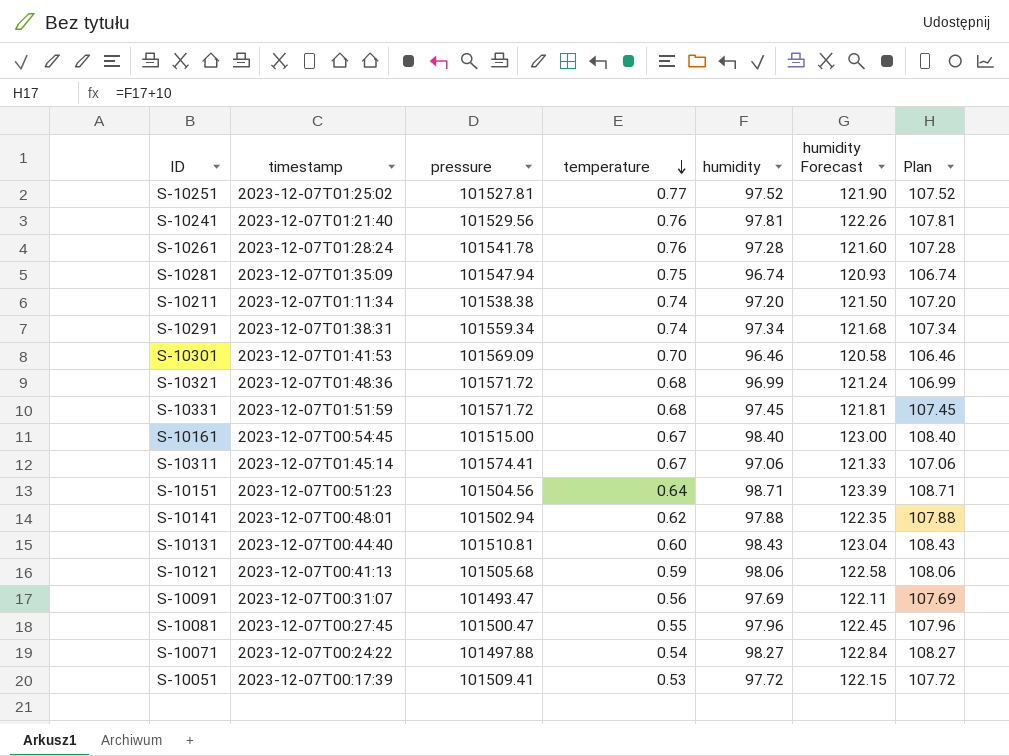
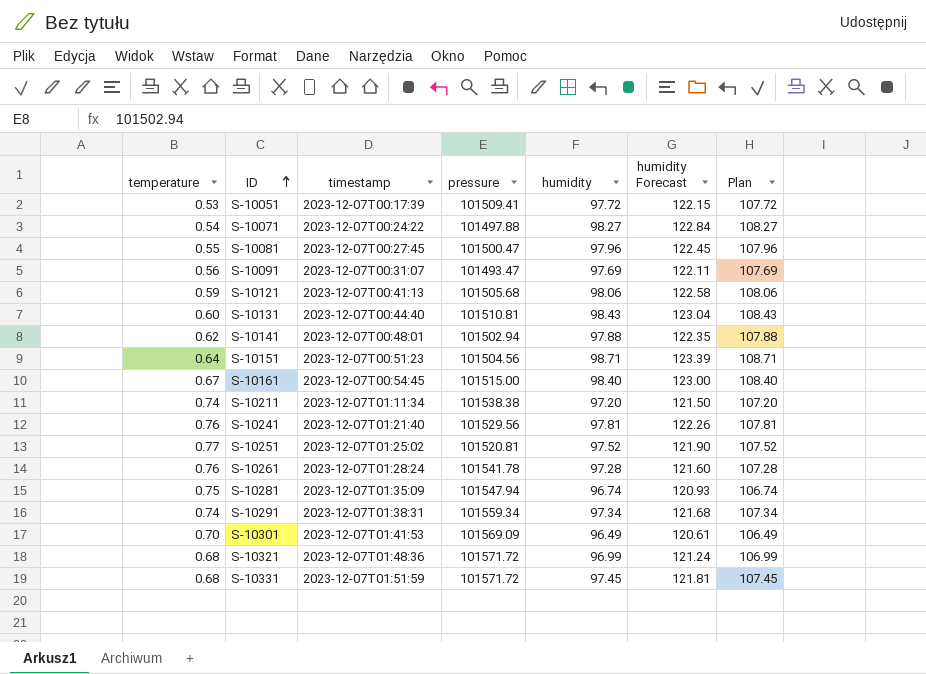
row order: temperature descending -> ID ascending
column temperature | position: 4 -> 1
row S-10311: 2023-12-07T01:45:14 | 101574.41 | 0.67 | 97.06 | 121.33 | 107.06 -> none
S-10251 | pressure: 101527.81 -> 101520.81
S-10301 | humidity: 96.46 -> 96.49
S-10301 | humidity Forecast: 120.58 -> 120.61
S-10301 | Plan: 106.46 -> 106.49

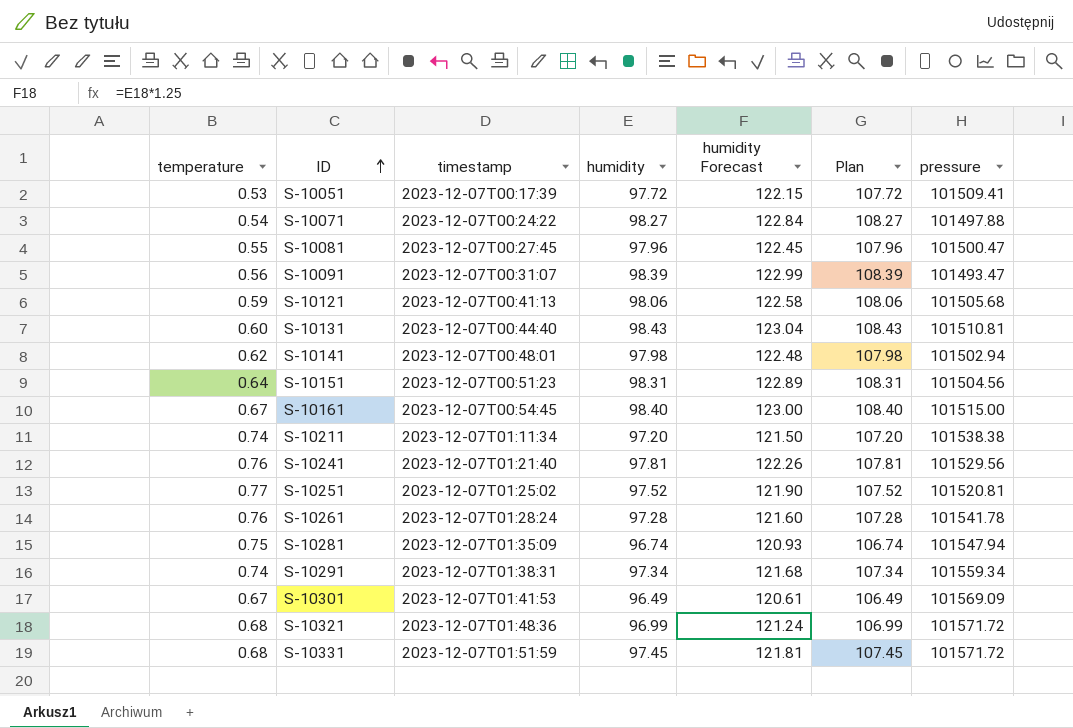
column pressure | position: 4 -> 7
S-10091 | humidity: 97.69 -> 98.39
S-10091 | humidity Forecast: 122.11 -> 122.99
S-10091 | Plan: 107.69 -> 108.39
S-10141 | humidity: 97.88 -> 97.98
S-10141 | humidity Forecast: 122.35 -> 122.48
S-10141 | Plan: 107.88 -> 107.98
S-10151 | humidity: 98.71 -> 98.31
S-10151 | humidity Forecast: 123.39 -> 122.89
S-10151 | Plan: 108.71 -> 108.31
S-10301 | temperature: 0.70 -> 0.67

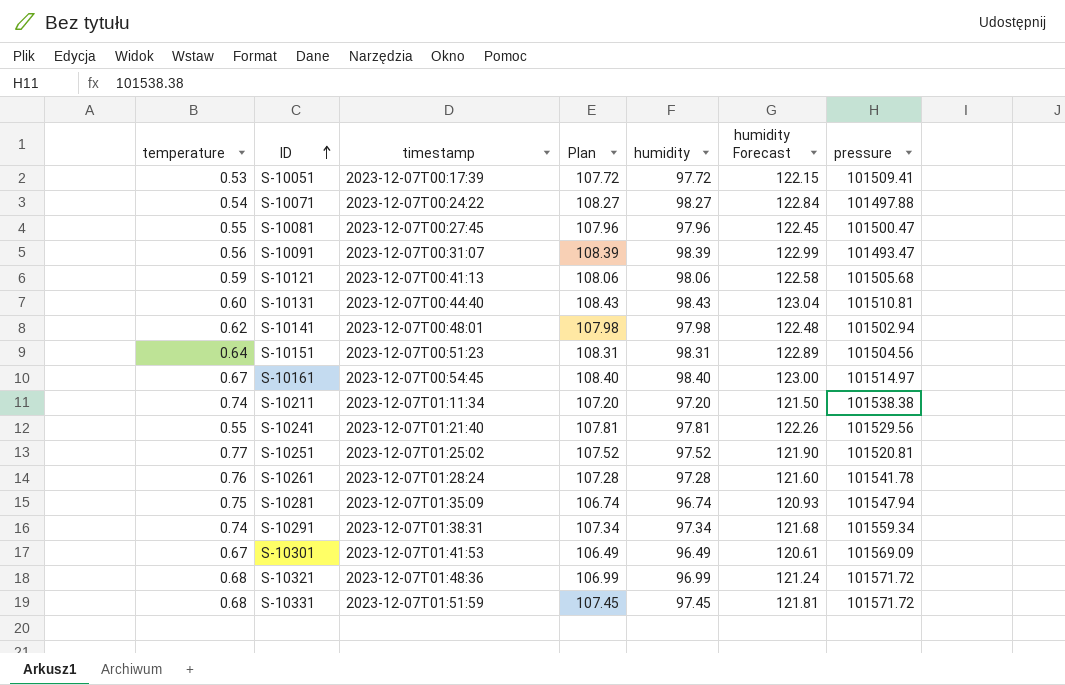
column Plan | position: 6 -> 4
S-10161 | pressure: 101515.00 -> 101514.97
S-10241 | temperature: 0.76 -> 0.55

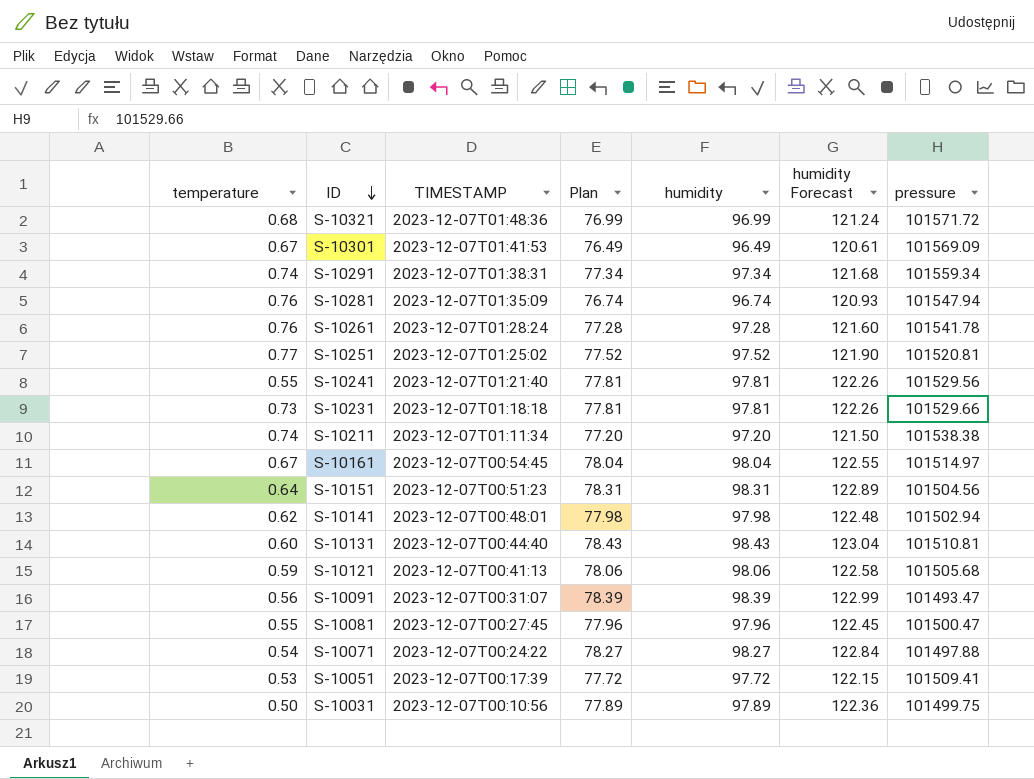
row order: ID ascending -> ID descending
column name: timestamp -> TIMESTAMP
column Plan | formula: [humidity] + 10 -> [humidity] - 20
row S-10331: 0.68 | 2023-12-07T01:51:59 | 107.45 | 97.45 | 121.81 | 101571.72 -> none
S-10281 | temperature: 0.75 -> 0.76
row S-10231: none -> 0.73 | 2023-12-07T01:18:18 | 77.81 | 97.81 | 122.26 | 101529.66
S-10161 | humidity: 98.40 -> 98.04
S-10161 | humidity Forecast: 123.00 -> 122.55
row S-10031: none -> 0.50 | 2023-12-07T00:10:56 | 77.89 | 97.89 | 122.36 | 101499.75

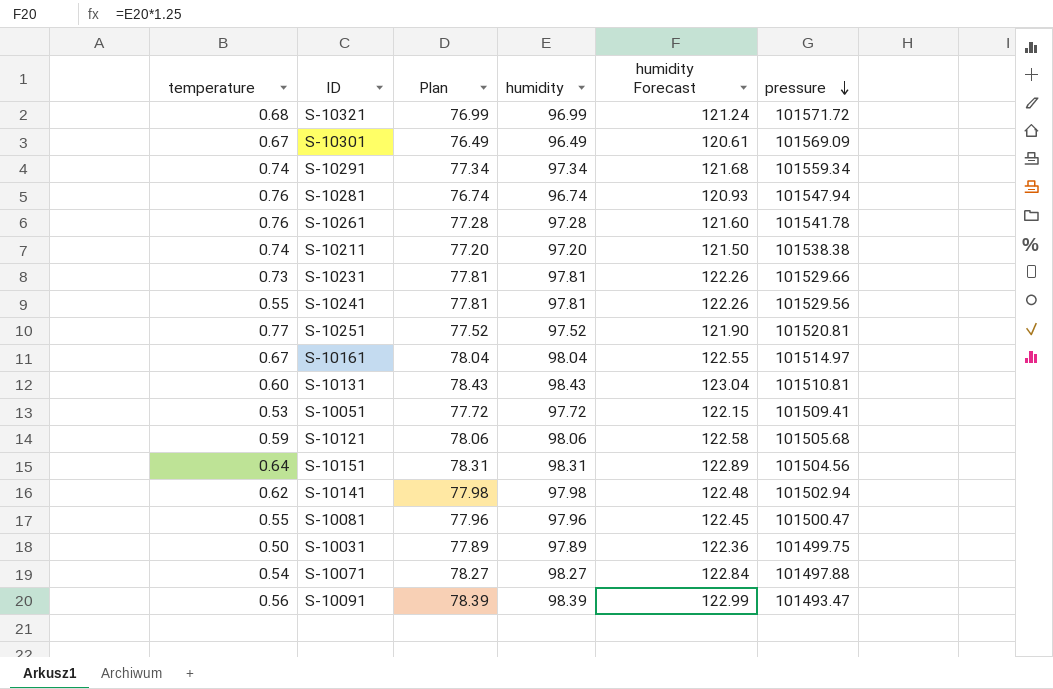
row order: ID descending -> pressure descending
column TIMESTAMP | position: 3 -> none

